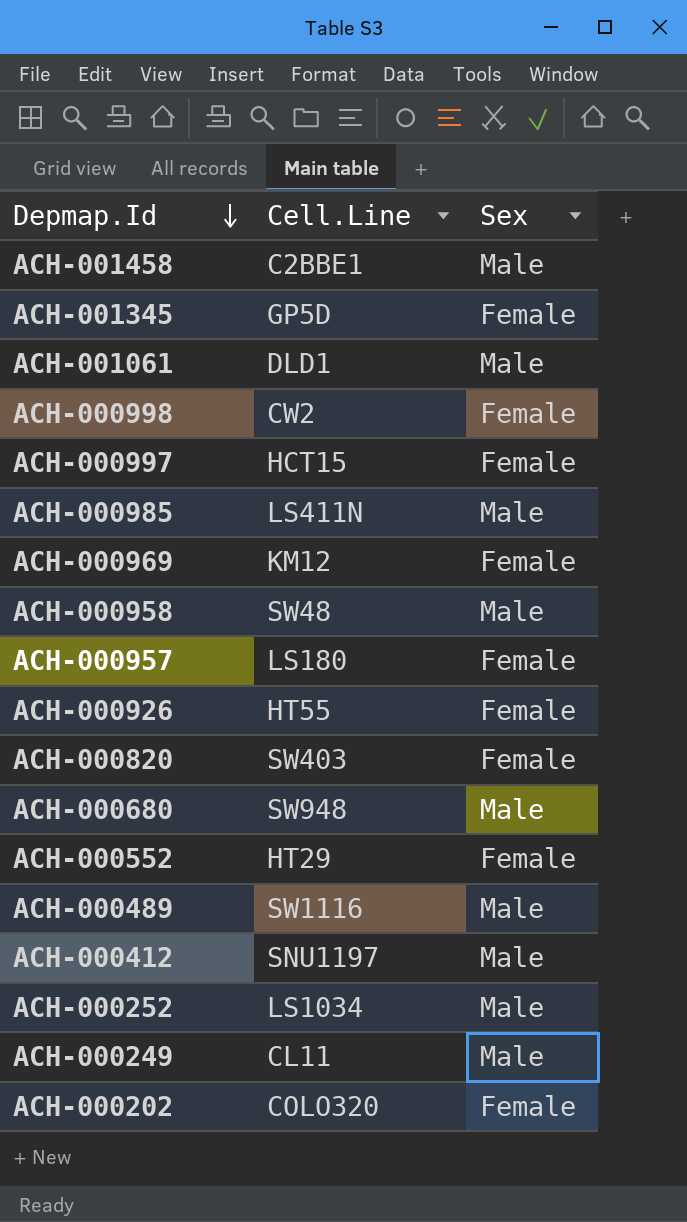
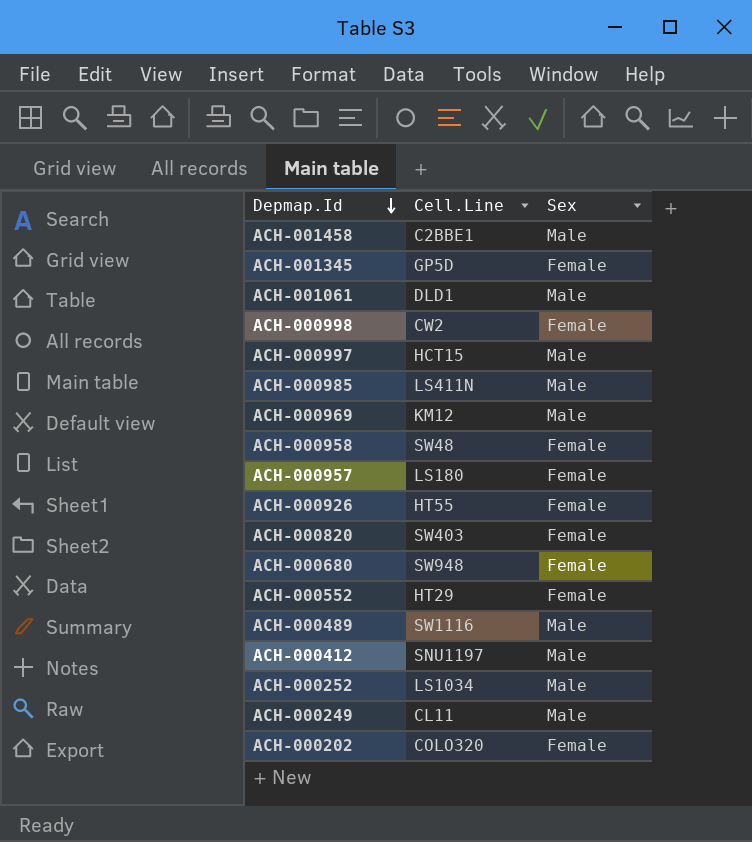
ACH-000997 | Sex: Female -> Male
ACH-000969 | Sex: Female -> Male
ACH-000958 | Sex: Male -> Female
ACH-000680 | Sex: Male -> Female

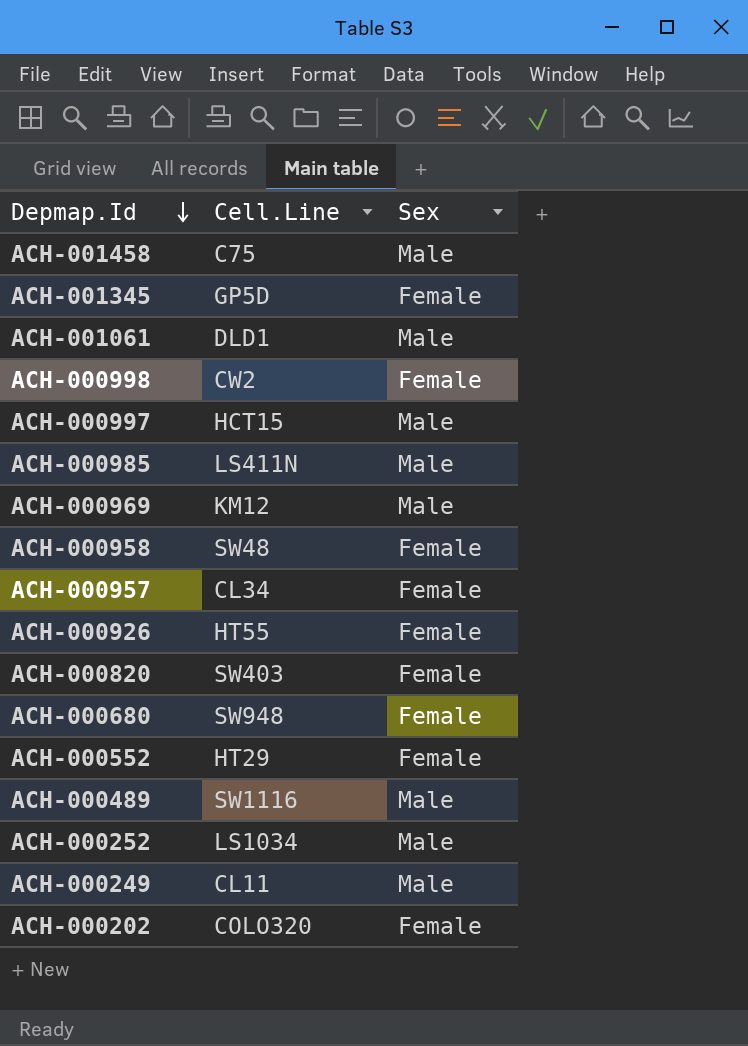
row ACH-000412: SNU1197 | Male -> none
ACH-001458 | Cell.Line: C2BBE1 -> C75
ACH-000957 | Cell.Line: LS180 -> CL34

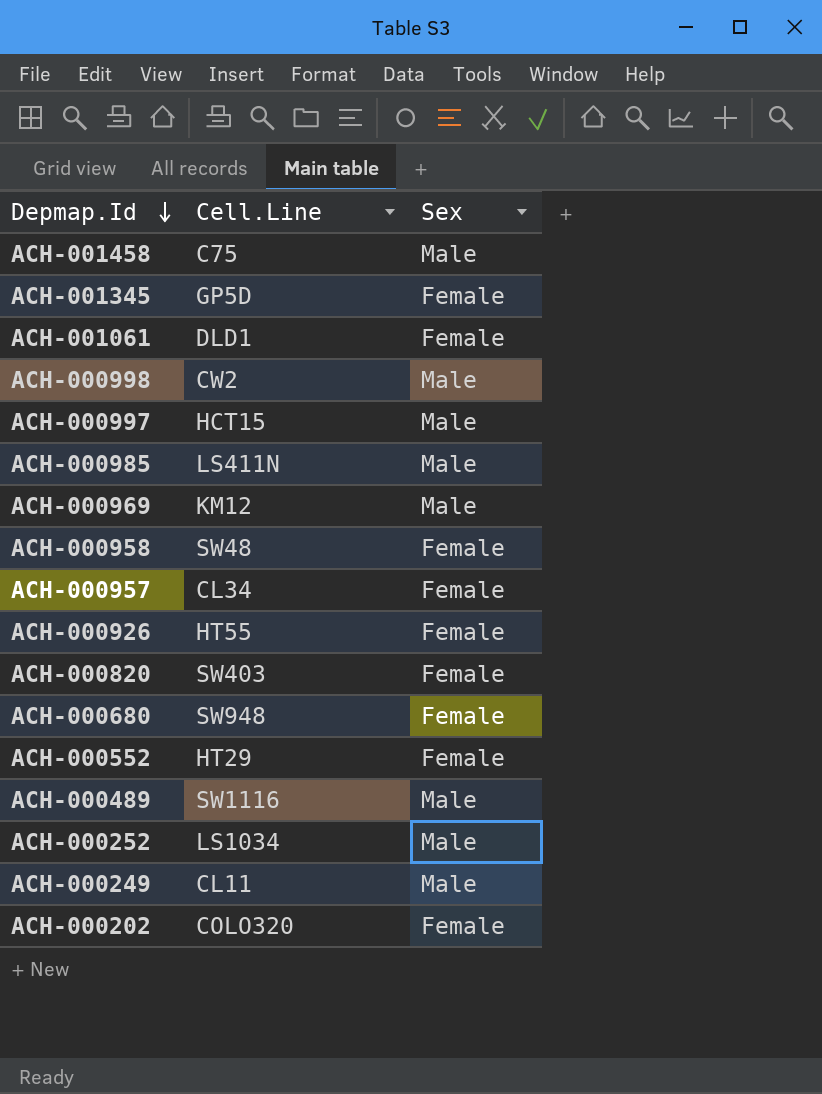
ACH-001061 | Sex: Male -> Female
ACH-000998 | Sex: Female -> Male

